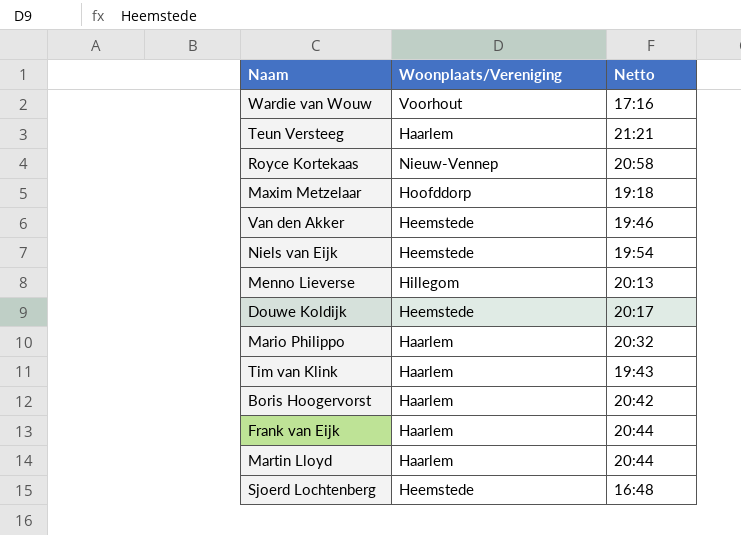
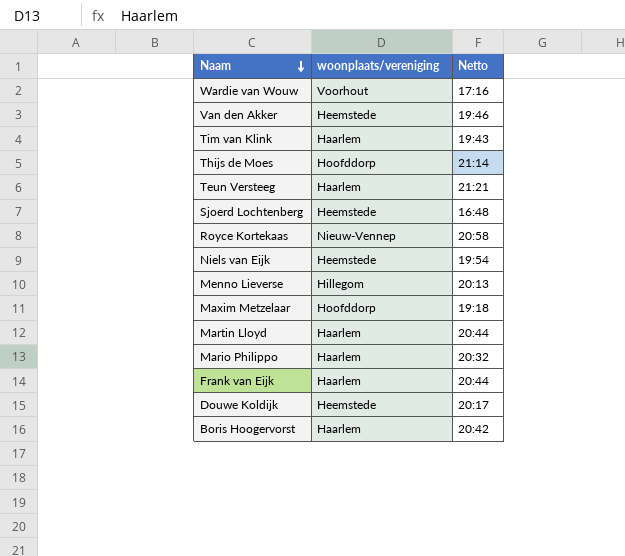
row order: none -> Naam descending
column name: Woonplaats/Vereniging -> woonplaats/vereniging
row Thijs de Moes: none -> Hoofddorp | 21:14

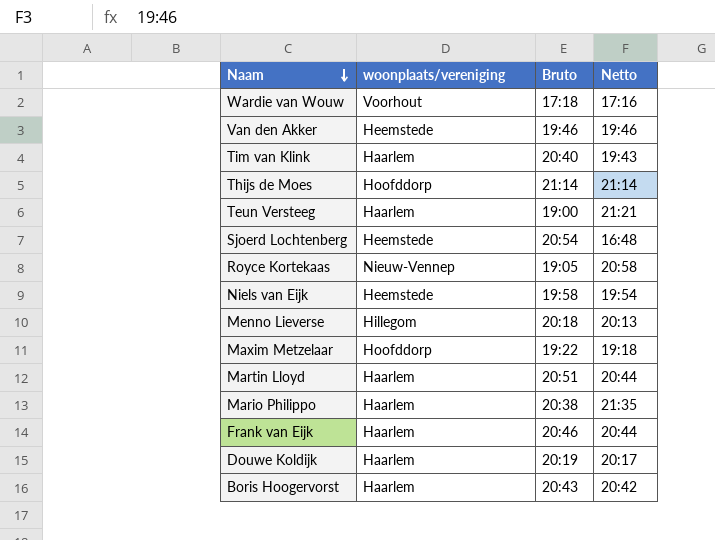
column Bruto | position: none -> 3
Mario Philippo | Netto: 20:32 -> 21:35
Douwe Koldijk | woonplaats/vereniging: Heemstede -> Haarlem

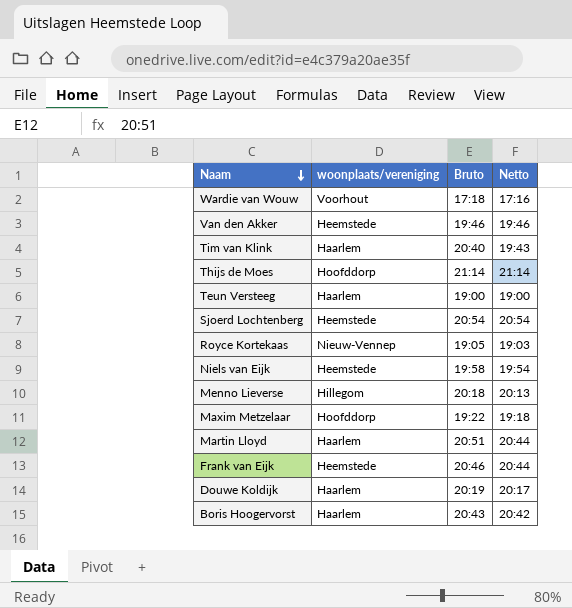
row Mario Philippo: Haarlem | 20:38 | 21:35 -> none
Teun Versteeg | Netto: 21:21 -> 19:00
Sjoerd Lochtenberg | Netto: 16:48 -> 20:54
Royce Kortekaas | Netto: 20:58 -> 19:03
Frank van Eijk | woonplaats/vereniging: Haarlem -> Heemstede

